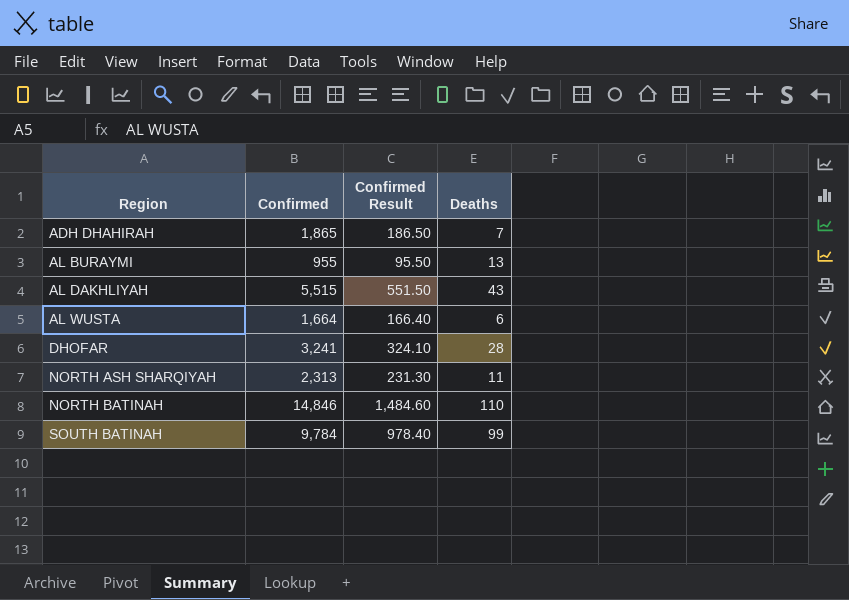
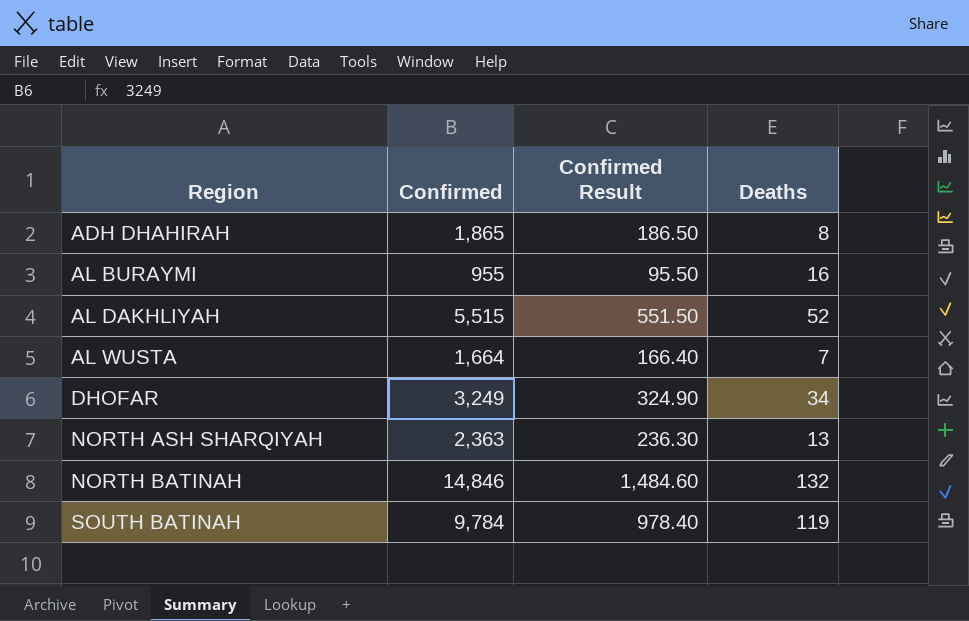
ADH DHAHIRAH | Deaths: 7 -> 8
AL BURAYMI | Deaths: 13 -> 16
AL DAKHLIYAH | Deaths: 43 -> 52
AL WUSTA | Deaths: 6 -> 7
DHOFAR | Confirmed: 3,241 -> 3,249
DHOFAR | Confirmed Result: 324.10 -> 324.90
DHOFAR | Deaths: 28 -> 34
NORTH ASH SHARQIYAH | Confirmed: 2,313 -> 2,363
NORTH ASH SHARQIYAH | Confirmed Result: 231.30 -> 236.30
NORTH ASH SHARQIYAH | Deaths: 11 -> 13
NORTH BATINAH | Deaths: 110 -> 132
SOUTH BATINAH | Deaths: 99 -> 119

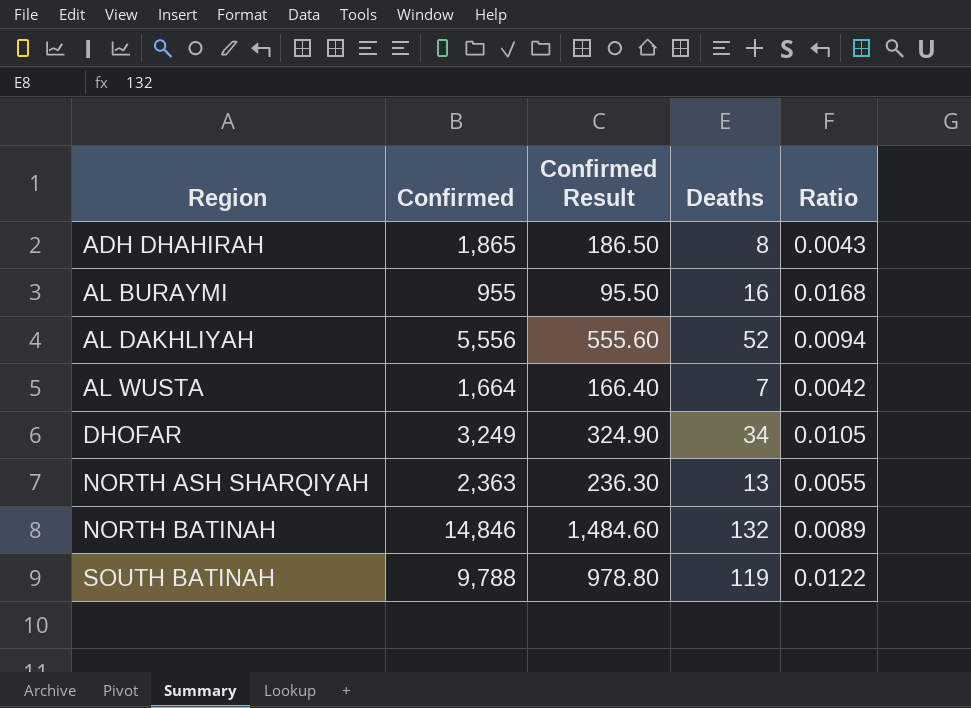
column Ratio | formula: none -> [Deaths] / [Confirmed]
AL DAKHLIYAH | Confirmed: 5,515 -> 5,556
AL DAKHLIYAH | Confirmed Result: 551.50 -> 555.60
SOUTH BATINAH | Confirmed: 9,784 -> 9,788
SOUTH BATINAH | Confirmed Result: 978.40 -> 978.80

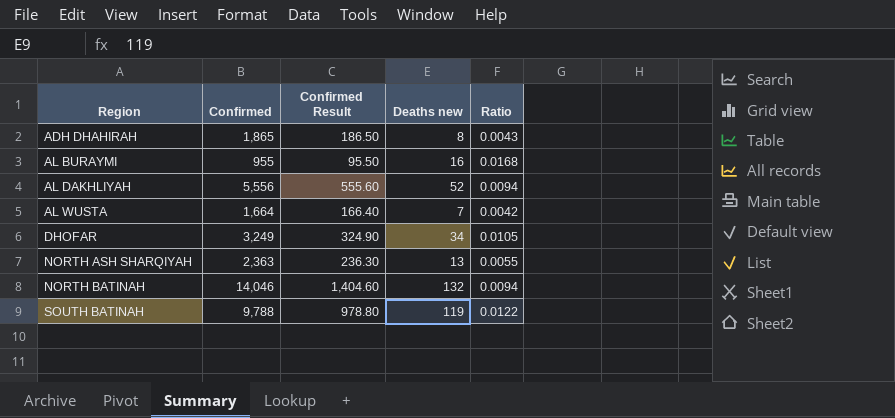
column name: Deaths -> Deaths new
NORTH BATINAH | Confirmed: 14,846 -> 14,046
NORTH BATINAH | Confirmed Result: 1,484.60 -> 1,404.60
NORTH BATINAH | Ratio: 0.0089 -> 0.0094

